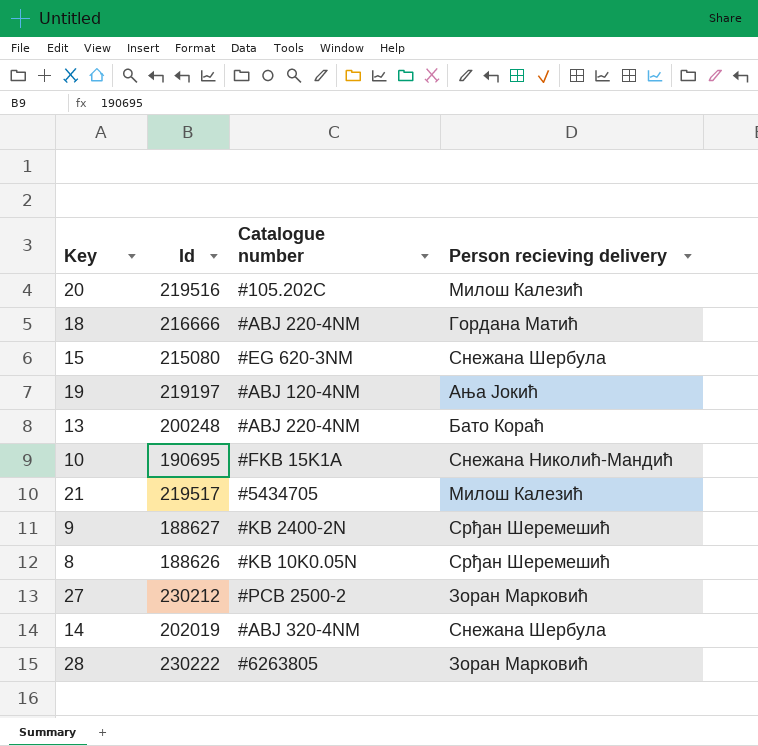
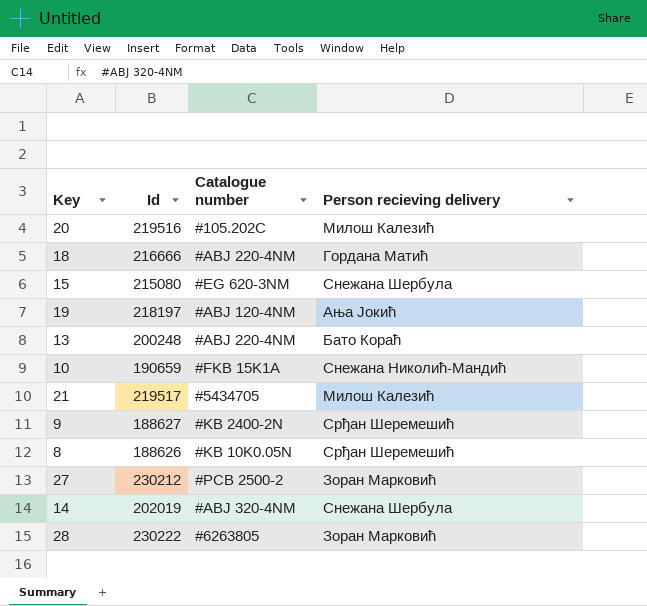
19 | Id: 219197 -> 218197
10 | Id: 190695 -> 190659

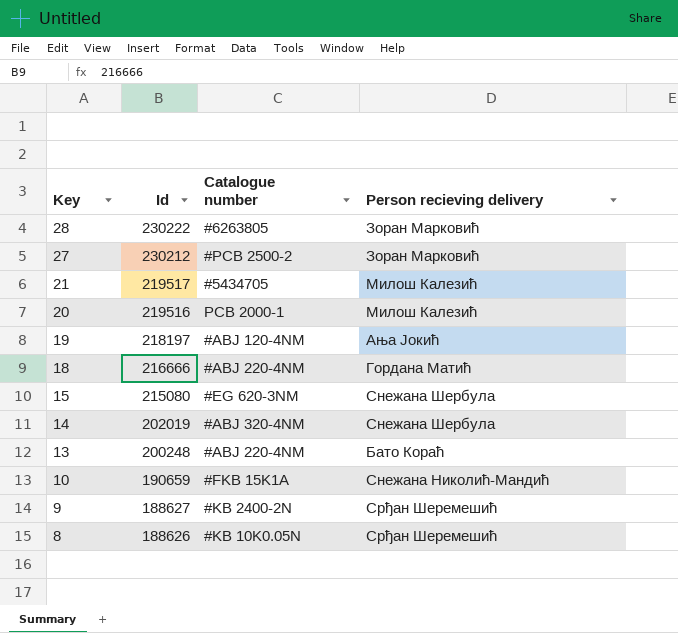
row order: none -> Key descending
20 | Catalogue number: #105.202C -> PCB 2000-1

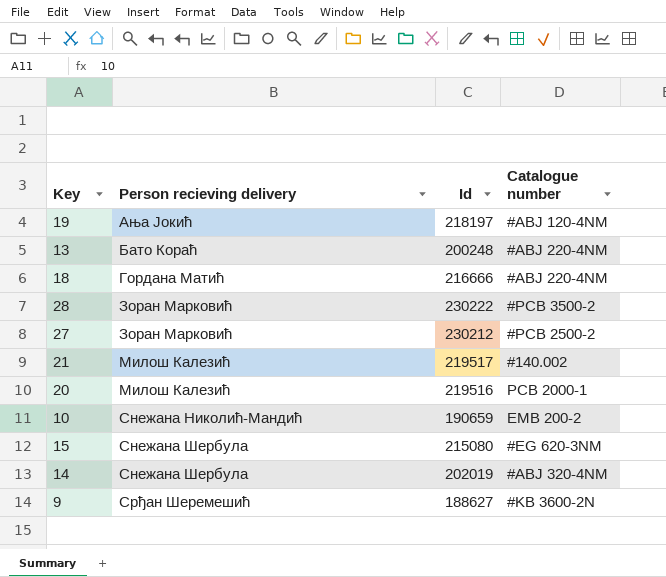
row order: Key descending -> Person recieving delivery ascending
column Person recieving delivery | position: 4 -> 2
row 8: 188626 | #KB 10K0.05N | Срђан Шеремешић -> none
28 | Catalogue number: #6263805 -> #PCB 3500-2
21 | Catalogue number: #5434705 -> #140.002
10 | Catalogue number: #FKB 15K1A -> EMB 200-2
9 | Catalogue number: #KB 2400-2N -> #KB 3600-2N

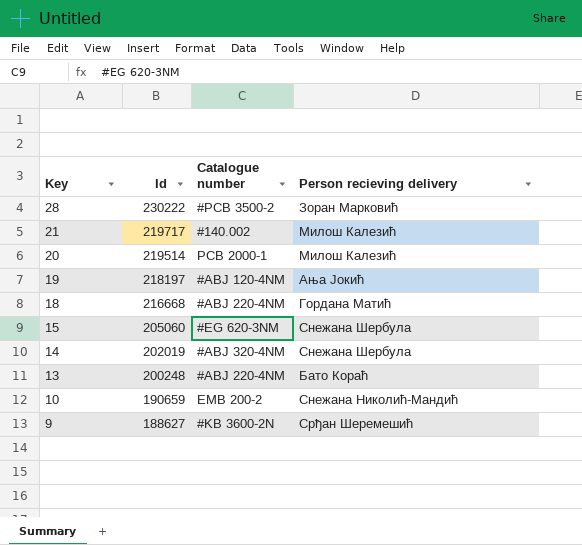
row order: Person recieving delivery ascending -> Key descending
column Person recieving delivery | position: 2 -> 4
row 27: Зоран Марковић | 230212 | #PCB 2500-2 -> none
21 | Id: 219517 -> 219717
20 | Id: 219516 -> 219514
18 | Id: 216666 -> 216668
15 | Id: 215080 -> 205060

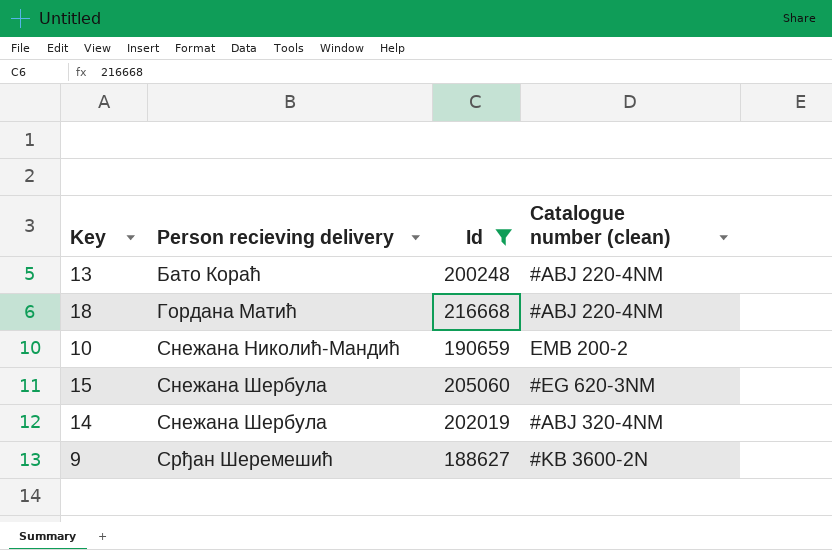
filter: none -> Id <= 216668
row order: Key descending -> Person recieving delivery ascending
column Person recieving delivery | position: 4 -> 2
column name: Catalogue number -> Catalogue number (clean)

